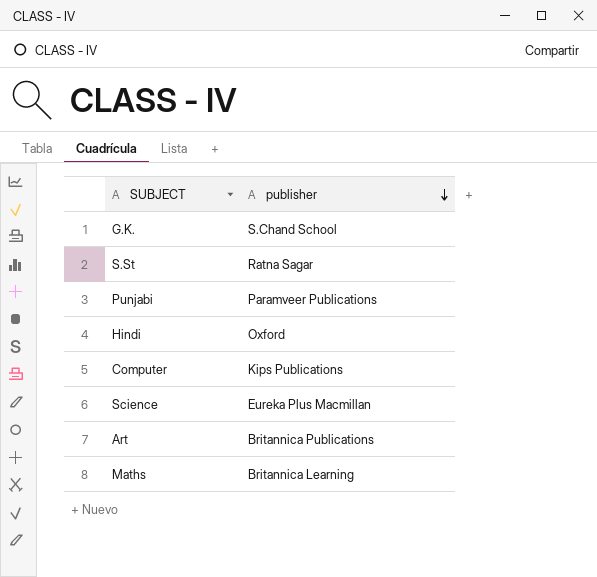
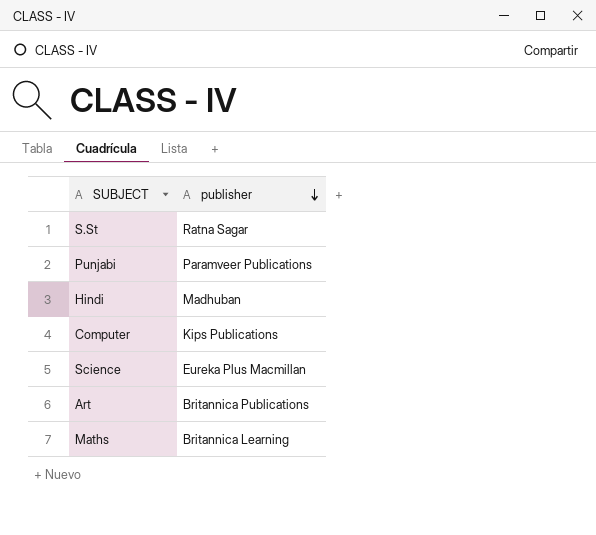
row G.K.: S.Chand School -> none
Hindi | publisher: Oxford -> Madhuban

